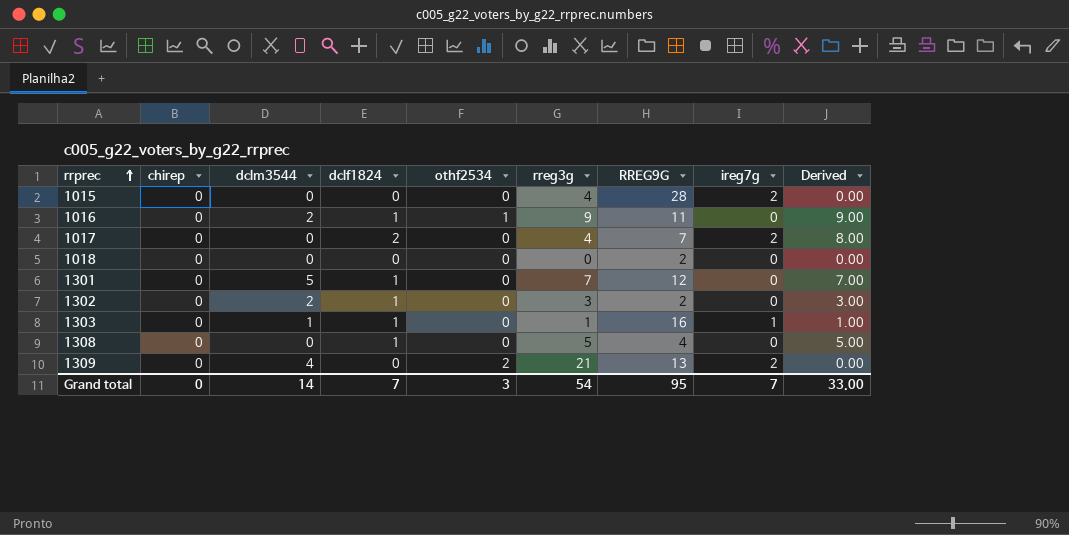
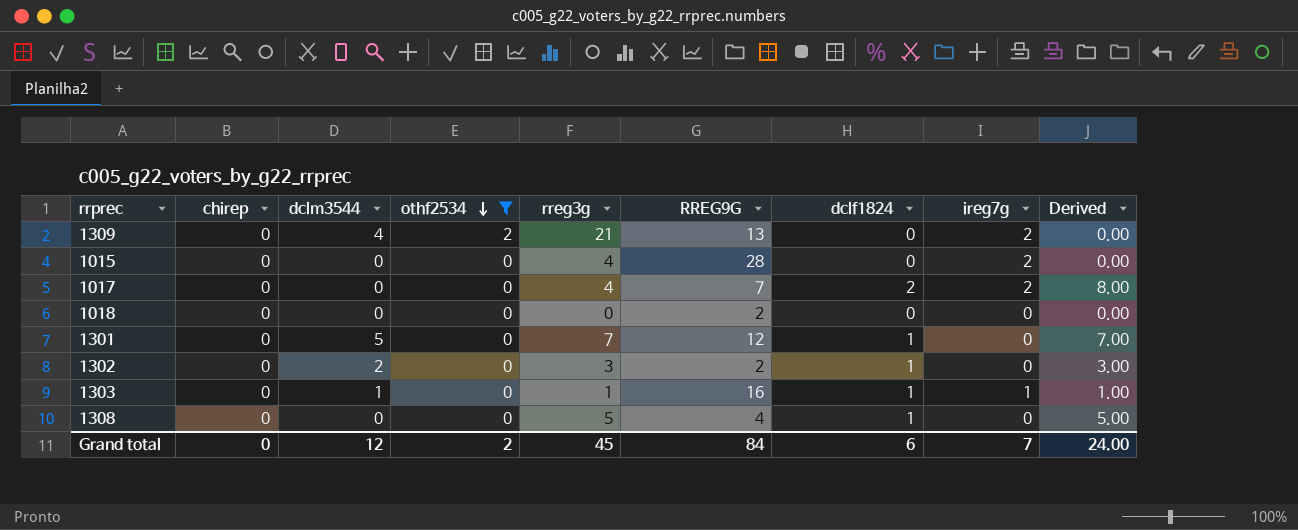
filter: none -> othf2534 != 1
row order: rrprec ascending -> othf2534 descending
column dclf1824 | position: 4 -> 7
Grand total | dclm3544: 14 -> 12
Grand total | othf2534: 3 -> 2
Grand total | rreg3g: 54 -> 45
Grand total | RREG9G: 95 -> 84
Grand total | dclf1824: 7 -> 6
Grand total | Derived: 33.00 -> 24.00

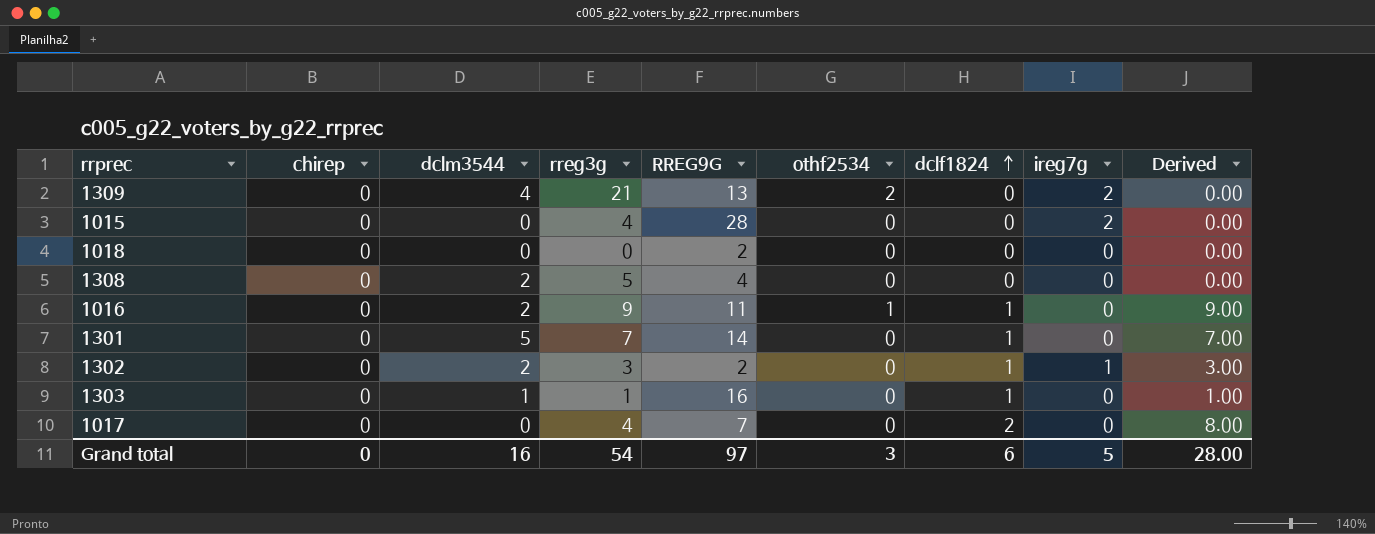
filter: othf2534 != 1 -> none
row order: othf2534 descending -> dclf1824 ascending
column othf2534 | position: 4 -> 6
1308 | dclm3544: 0 -> 2
1308 | dclf1824: 1 -> 0
1308 | Derived: 5.00 -> 0.00
1301 | RREG9G: 12 -> 14
1302 | ireg7g: 0 -> 1
1303 | ireg7g: 1 -> 0
1017 | ireg7g: 2 -> 0
Grand total | dclm3544: 12 -> 16
Grand total | rreg3g: 45 -> 54
Grand total | RREG9G: 84 -> 97
Grand total | othf2534: 2 -> 3
Grand total | ireg7g: 7 -> 5
Grand total | Derived: 24.00 -> 28.00

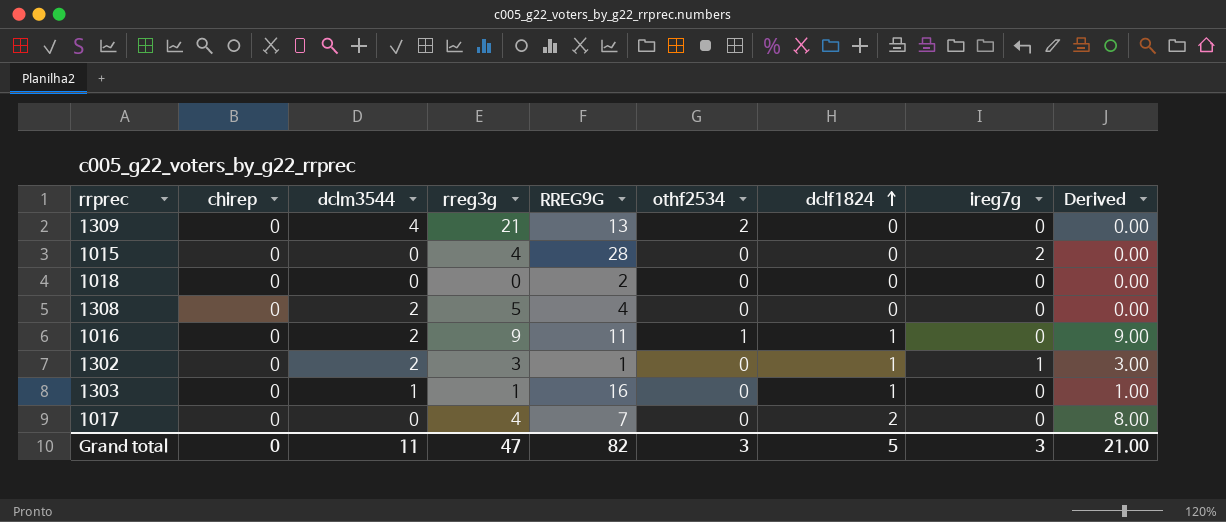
row 1301: 0 | 5 | 7 | 14 | 0 | 1 | 0 | 7.00 -> none
1309 | ireg7g: 2 -> 0
1302 | RREG9G: 2 -> 1
Grand total | dclm3544: 16 -> 11
Grand total | rreg3g: 54 -> 47
Grand total | RREG9G: 97 -> 82
Grand total | dclf1824: 6 -> 5
Grand total | ireg7g: 5 -> 3
Grand total | Derived: 28.00 -> 21.00

